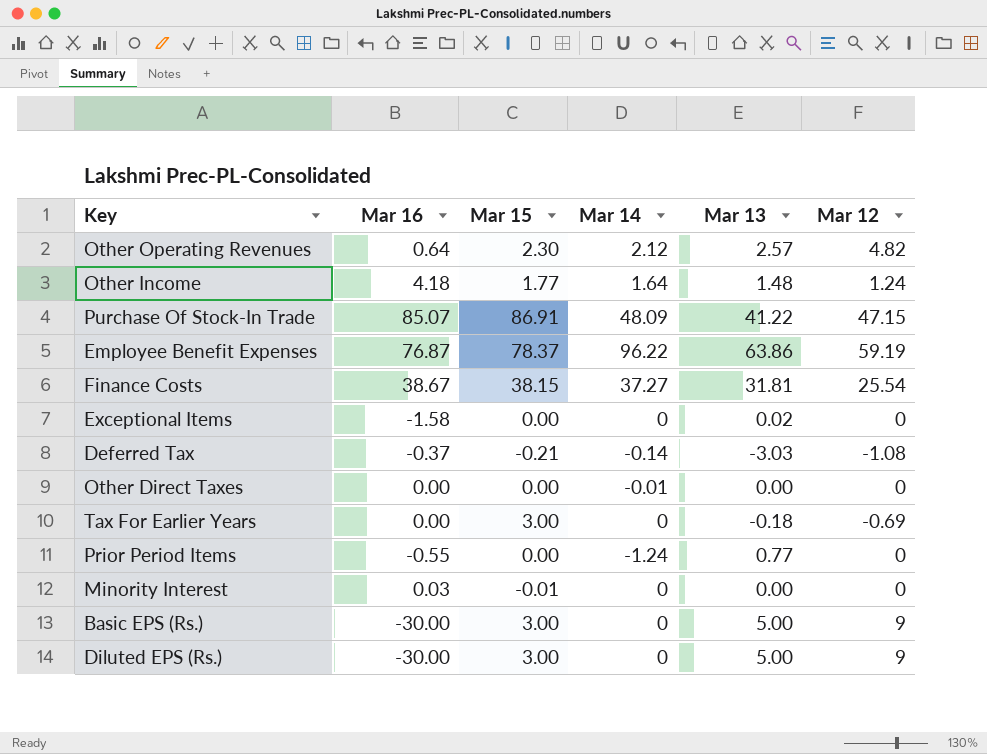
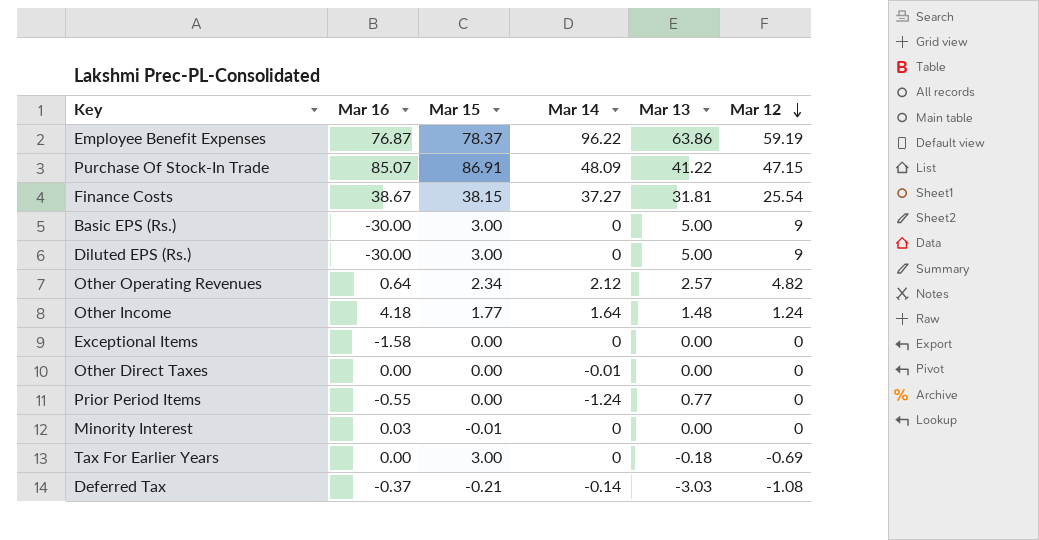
row order: none -> Mar 12 descending
Other Operating Revenues | Mar 15: 2.30 -> 2.34
Exceptional Items | Mar 13: 0.02 -> 0.00

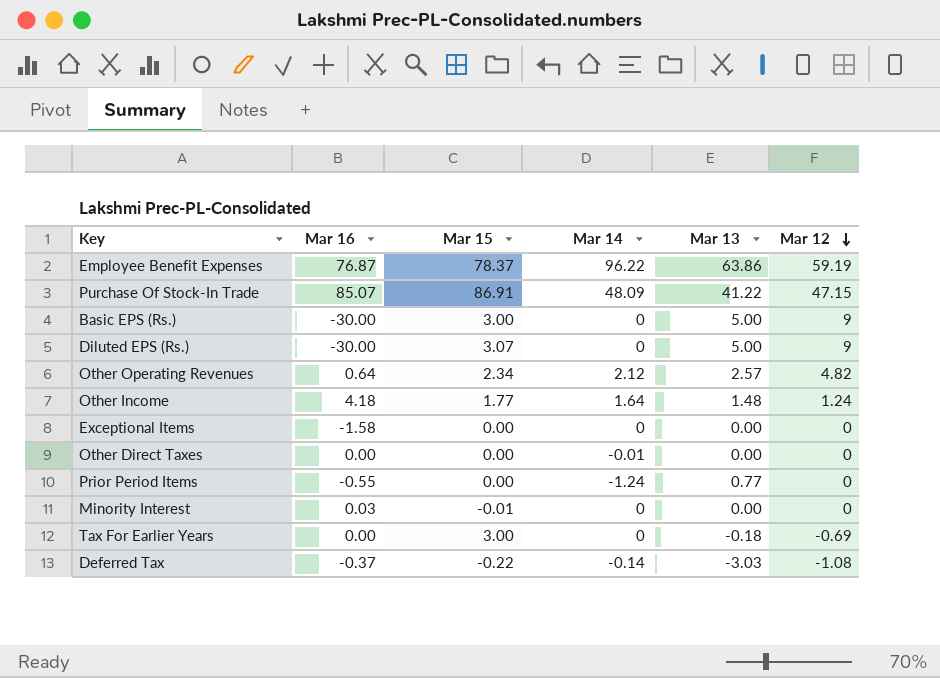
row Finance Costs: 38.67 | 38.15 | 37.27 | 31.81 | 25.54 -> none
Diluted EPS (Rs.) | Mar 15: 3.00 -> 3.07
Deferred Tax | Mar 15: -0.21 -> -0.22

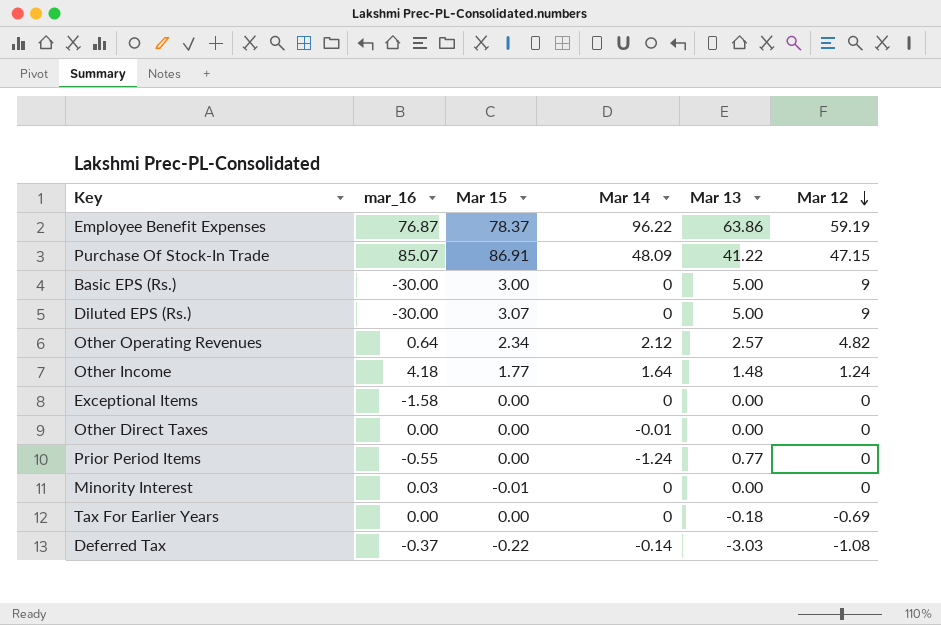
column name: Mar 16 -> mar_16
Tax For Earlier Years | Mar 15: 3.00 -> 0.00

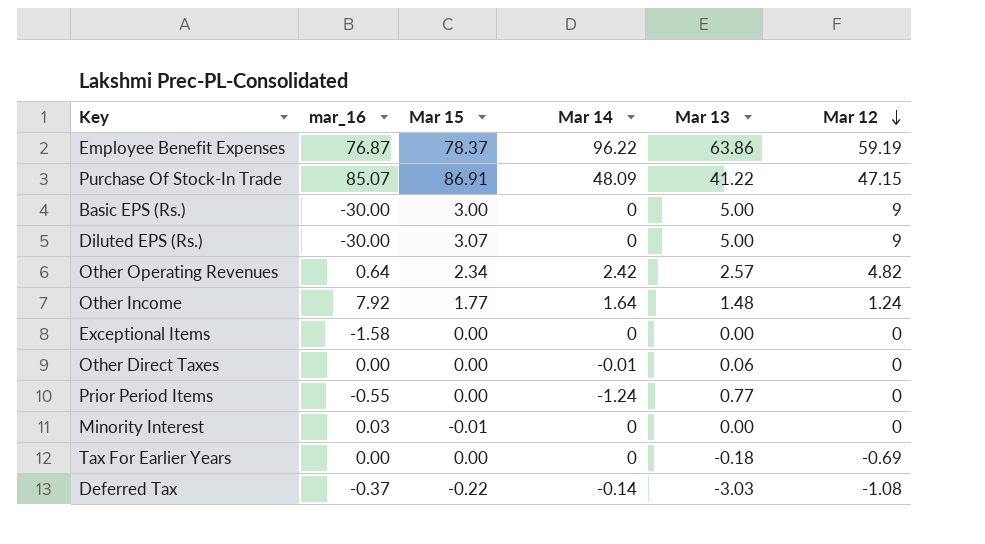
Other Operating Revenues | Mar 14: 2.12 -> 2.42
Other Income | mar_16: 4.18 -> 7.92
Other Direct Taxes | Mar 13: 0.00 -> 0.06

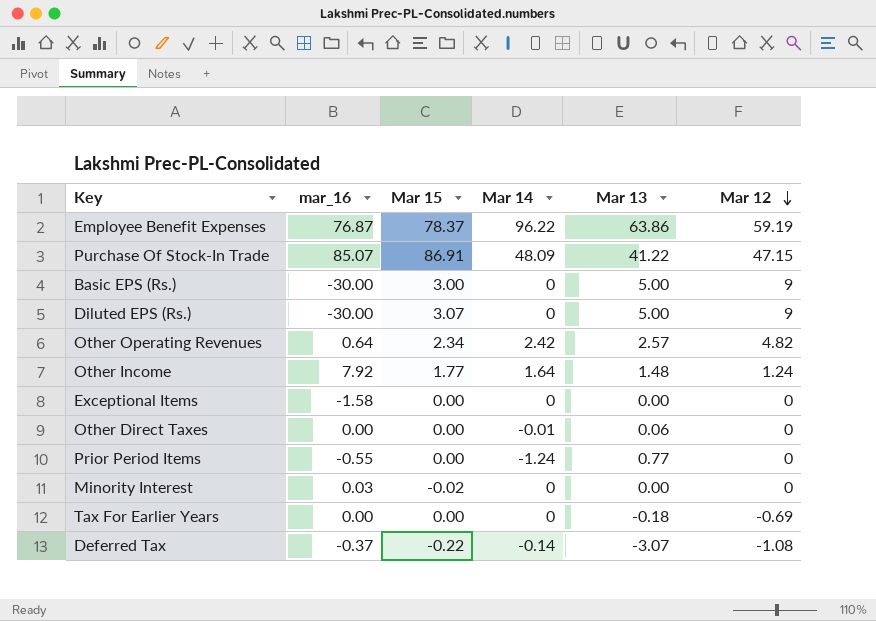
Minority Interest | Mar 15: -0.01 -> -0.02
Deferred Tax | Mar 13: -3.03 -> -3.07

